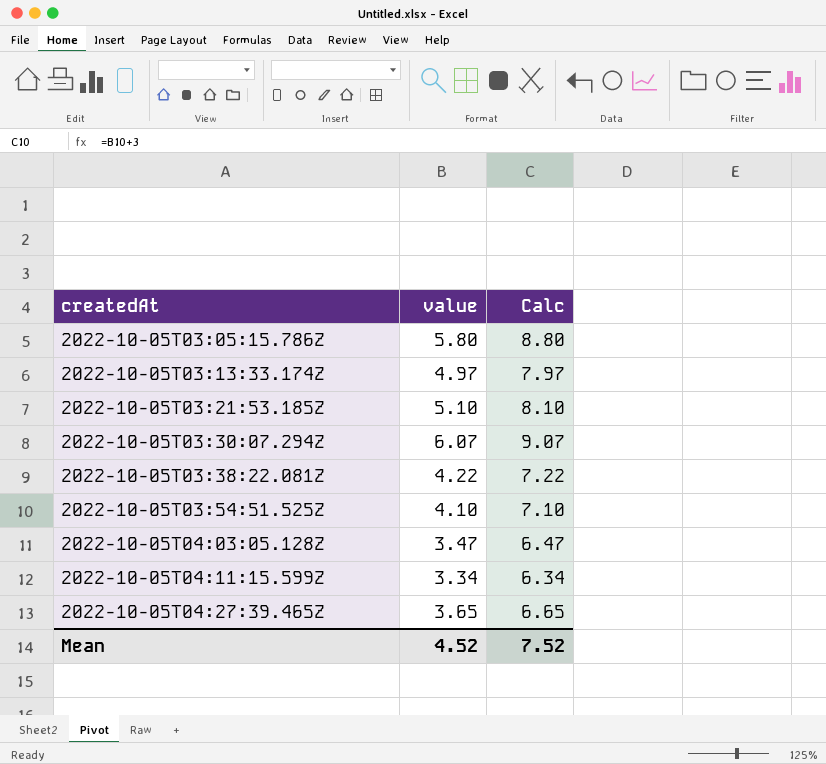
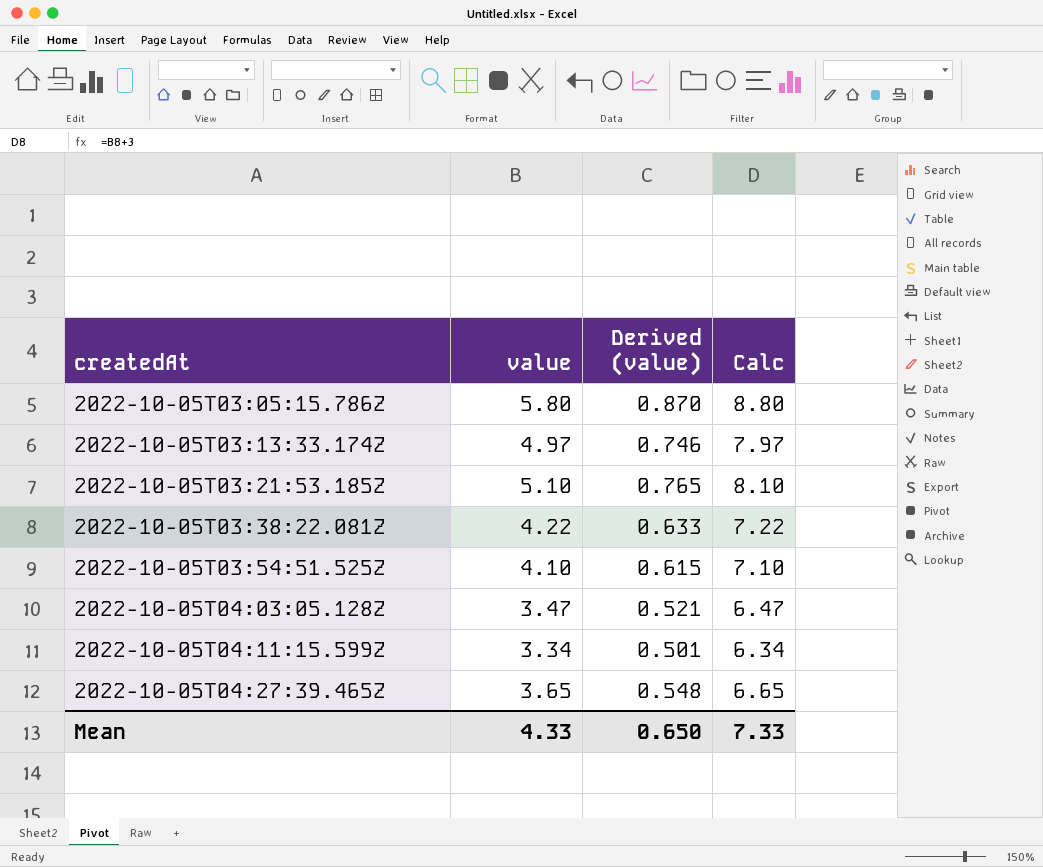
column Derived (value) | formula: none -> [value] * 0.15
row 2022-10-05T03:30:07.294Z: 6.07 | 9.07 -> none
Mean | value: 4.52 -> 4.33
Mean | Calc: 7.52 -> 7.33

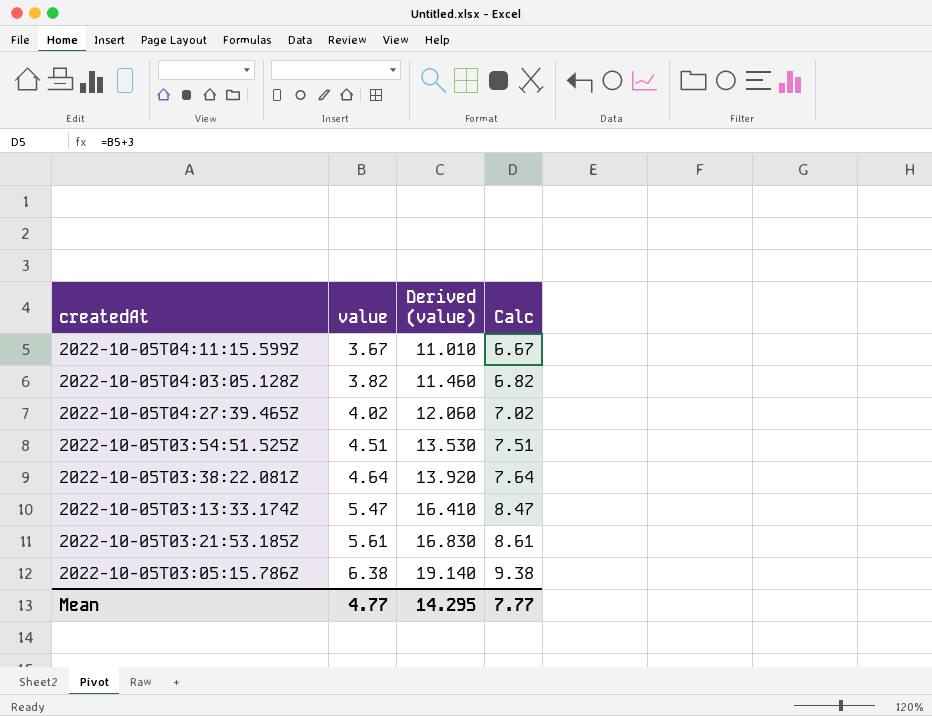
row order: createdAt ascending -> value ascending
column Derived (value) | formula: [value] * 0.15 -> [value] * 3
2022-10-05T04:11:15.599Z | value: 3.34 -> 3.67
2022-10-05T04:11:15.599Z | Calc: 6.34 -> 6.67
2022-10-05T04:03:05.128Z | value: 3.47 -> 3.82
2022-10-05T04:03:05.128Z | Calc: 6.47 -> 6.82
2022-10-05T04:27:39.465Z | value: 3.65 -> 4.02
2022-10-05T04:27:39.465Z | Calc: 6.65 -> 7.02
2022-10-05T03:54:51.525Z | value: 4.10 -> 4.51
2022-10-05T03:54:51.525Z | Calc: 7.10 -> 7.51
2022-10-05T03:38:22.081Z | value: 4.22 -> 4.64
2022-10-05T03:38:22.081Z | Calc: 7.22 -> 7.64
2022-10-05T03:13:33.174Z | value: 4.97 -> 5.47
2022-10-05T03:13:33.174Z | Calc: 7.97 -> 8.47
2022-10-05T03:21:53.185Z | value: 5.10 -> 5.61
2022-10-05T03:21:53.185Z | Calc: 8.10 -> 8.61
2022-10-05T03:05:15.786Z | value: 5.80 -> 6.38
2022-10-05T03:05:15.786Z | Calc: 8.80 -> 9.38
Mean | value: 4.33 -> 4.77
Mean | Derived (value): 0.650 -> 14.295
Mean | Calc: 7.33 -> 7.77

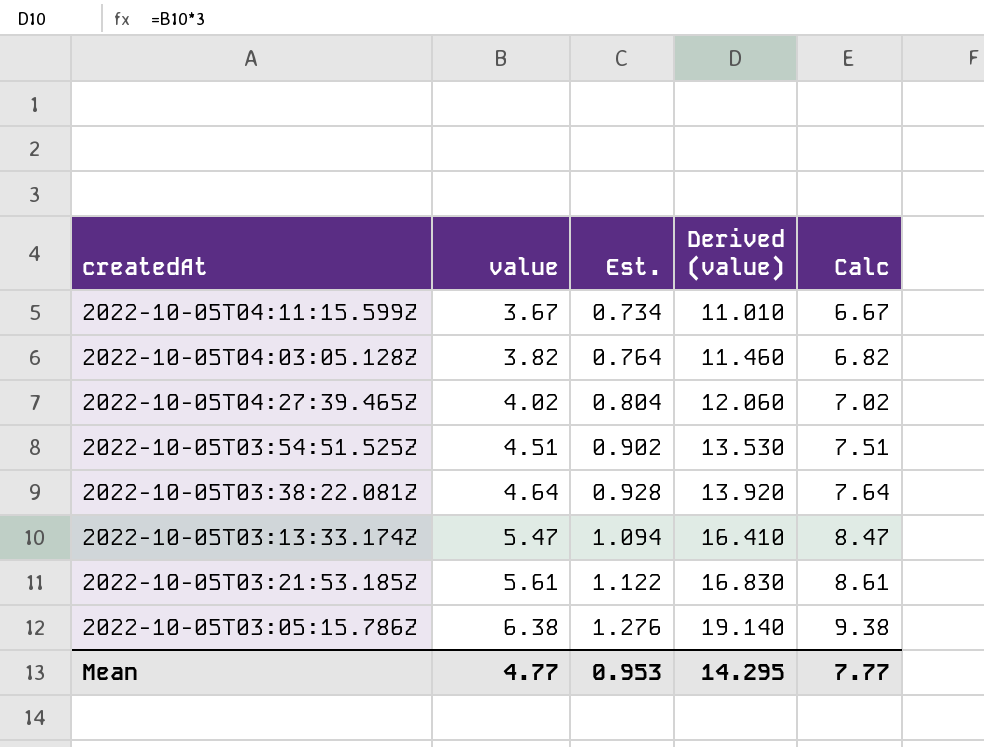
column Est. | formula: none -> [value] * 0.2

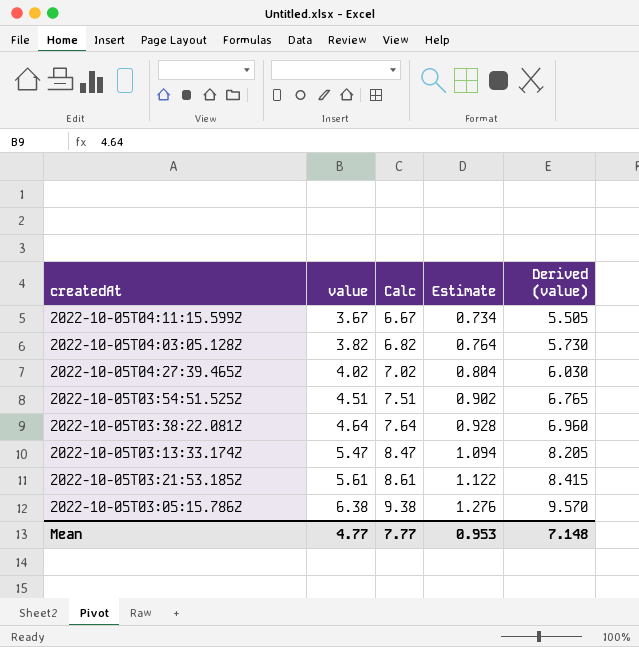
column Calc | position: 5 -> 3
column name: Est. -> Estimate
column Derived (value) | formula: [value] * 3 -> [value] * 1.5
Mean | Derived (value): 14.295 -> 7.148

